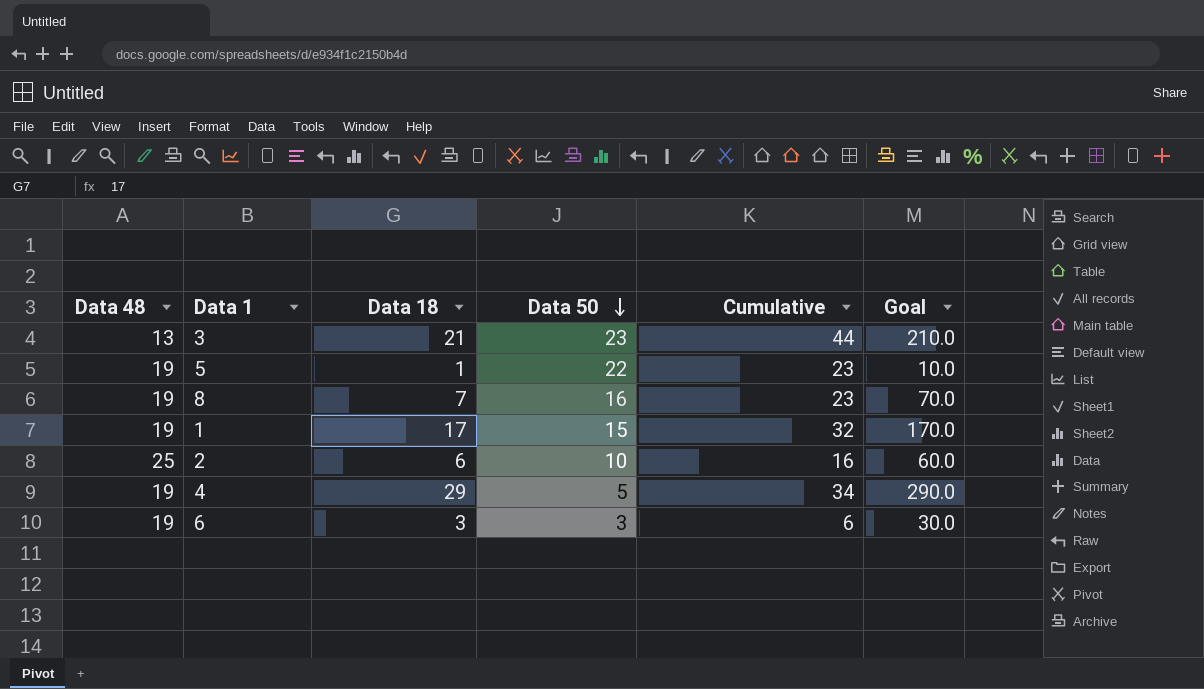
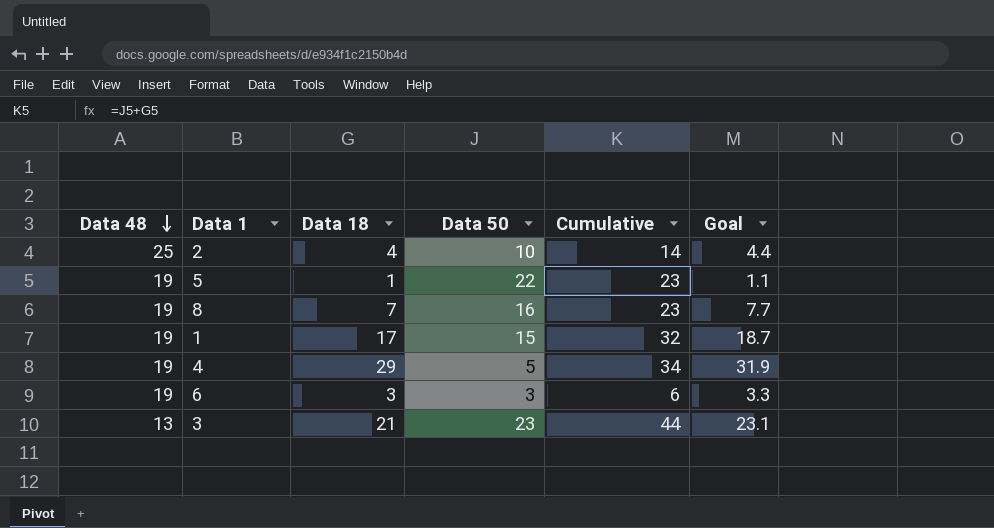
row order: Data 50 descending -> Data 48 descending
column Goal | formula: [Data 18] * 10 -> [Data 18] * 1.1
2 | Data 18: 6 -> 4
2 | Cumulative: 16 -> 14

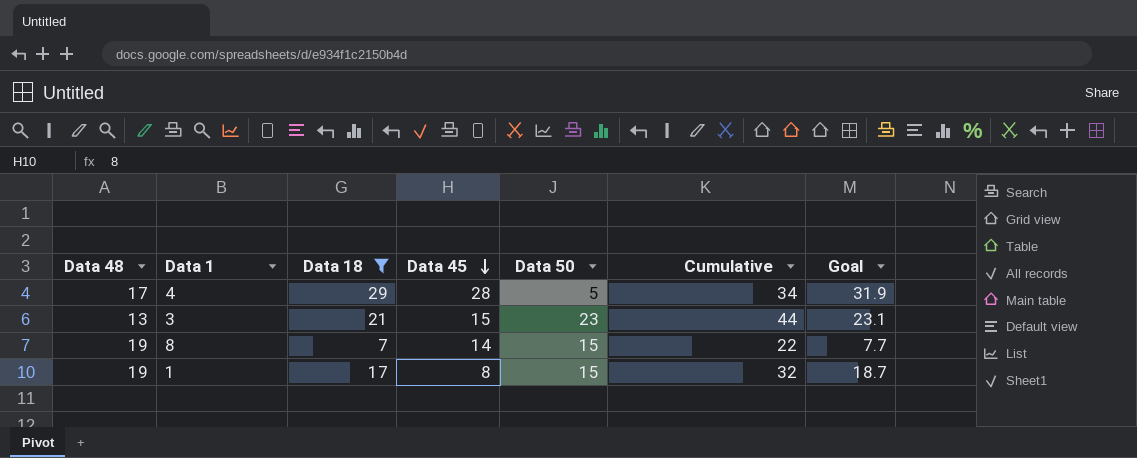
filter: none -> Data 18 >= 7
row order: Data 48 descending -> Data 45 descending
column Data 45 | position: none -> 4
4 | Data 48: 19 -> 17
8 | Data 50: 16 -> 15
8 | Cumulative: 23 -> 22

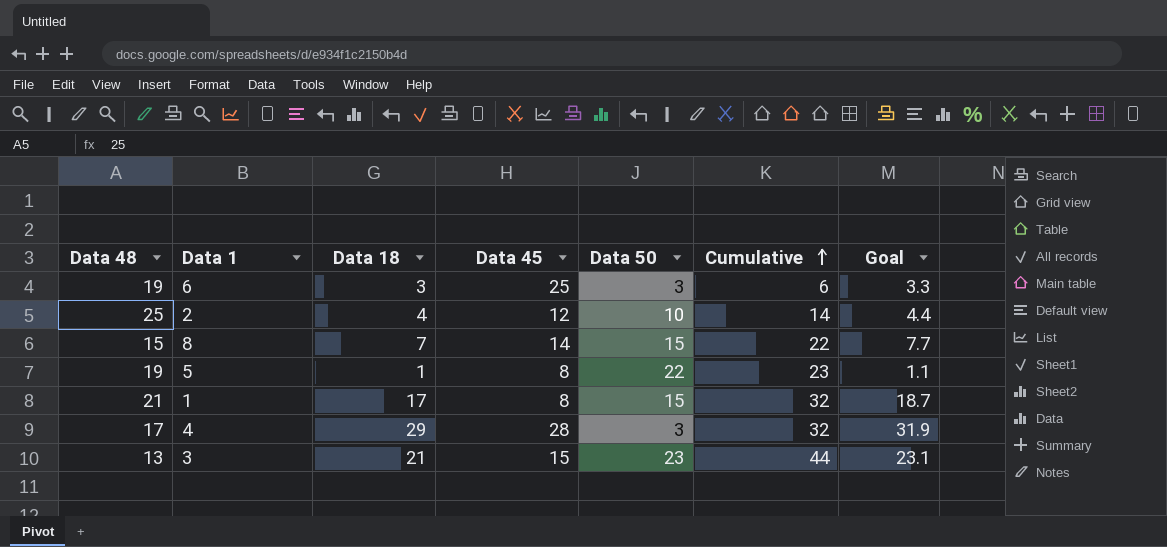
filter: Data 18 >= 7 -> none
row order: Data 45 descending -> Cumulative ascending
8 | Data 48: 19 -> 15
1 | Data 48: 19 -> 21
4 | Data 50: 5 -> 3
4 | Cumulative: 34 -> 32

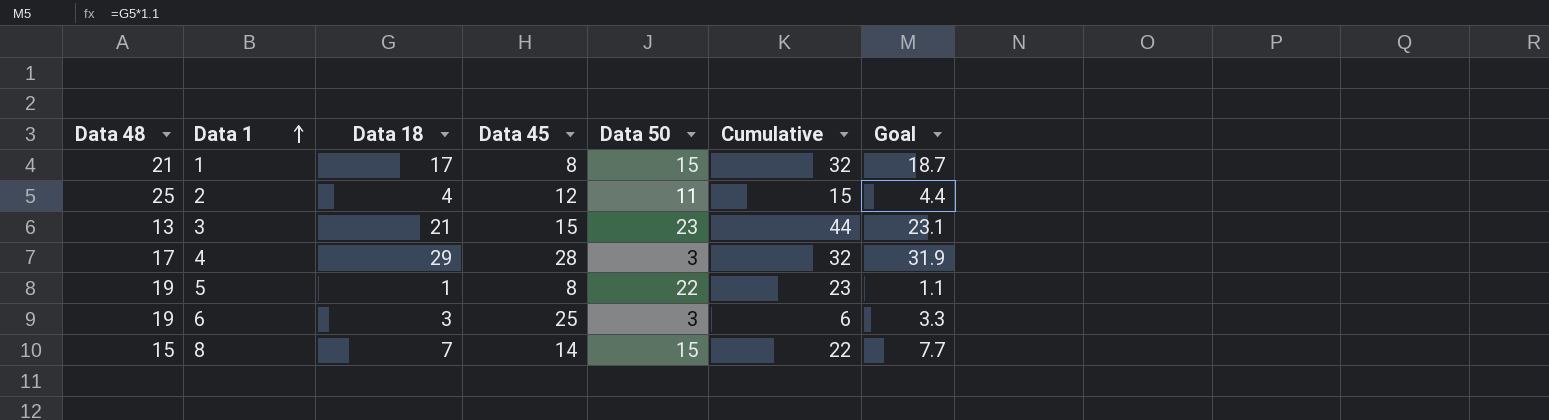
row order: Cumulative ascending -> Data 1 ascending
2 | Data 50: 10 -> 11
2 | Cumulative: 14 -> 15

